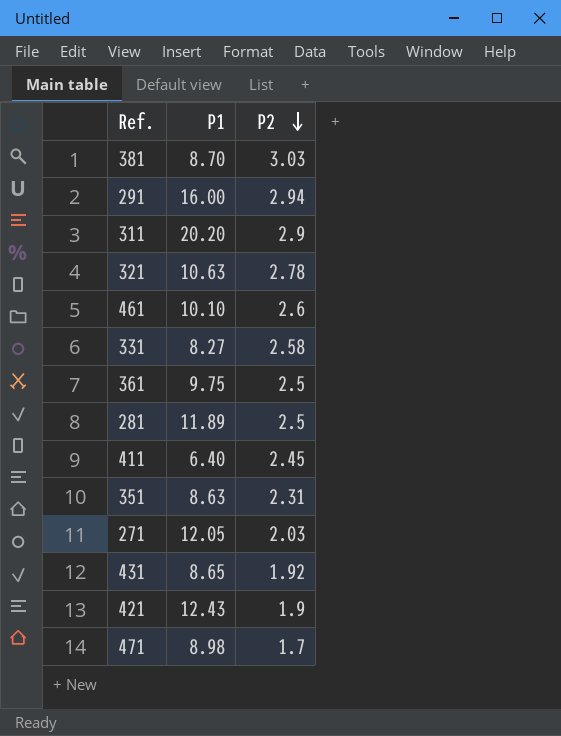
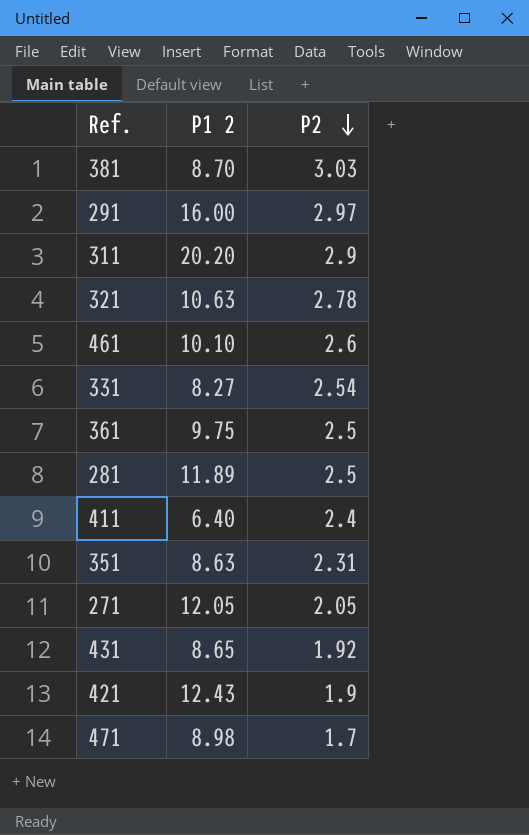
column name: P1 -> P1 2
291 | P2: 2.94 -> 2.97
331 | P2: 2.58 -> 2.54
411 | P2: 2.45 -> 2.4
271 | P2: 2.03 -> 2.05

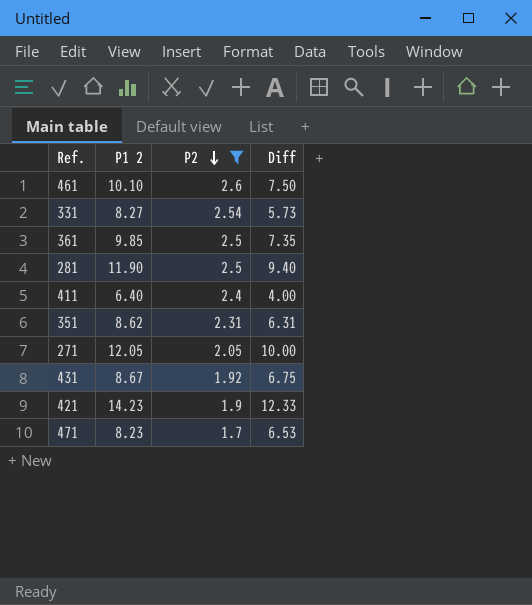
filter: none -> P2 <= 2.6
column Diff | formula: none -> [P1 2] - [P2]
361 | P1 2: 9.75 -> 9.85
281 | P1 2: 11.89 -> 11.90
351 | P1 2: 8.63 -> 8.62
431 | P1 2: 8.65 -> 8.67
421 | P1 2: 12.43 -> 14.23
471 | P1 2: 8.98 -> 8.23

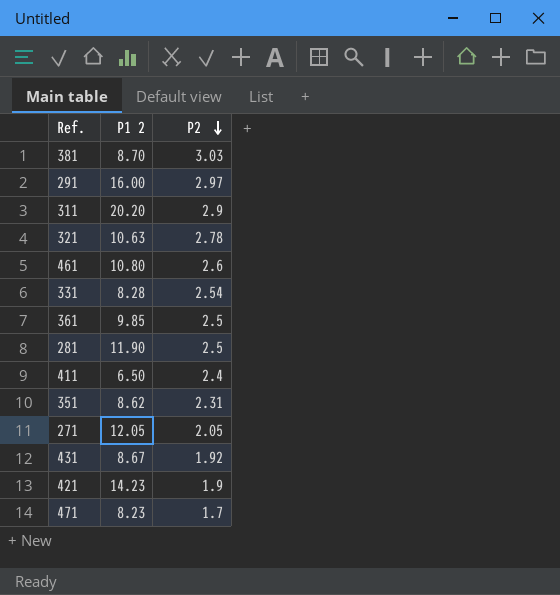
filter: P2 <= 2.6 -> none
column Diff | formula: [P1 2] - [P2] -> none
461 | P1 2: 10.10 -> 10.80
331 | P1 2: 8.27 -> 8.28
411 | P1 2: 6.40 -> 6.50

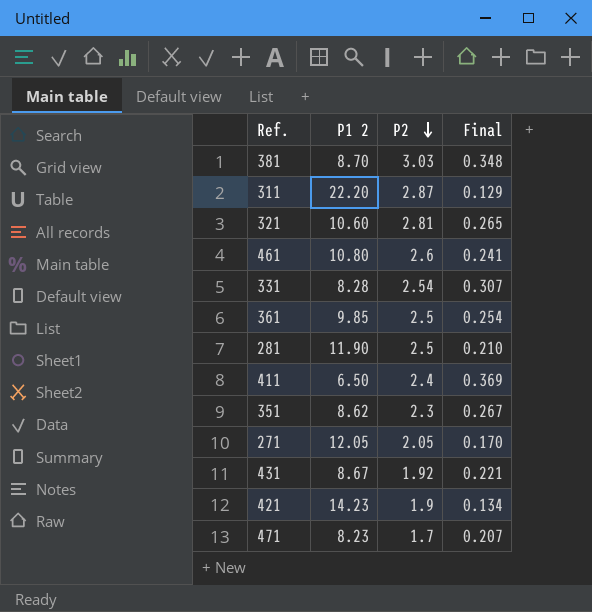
column Final | formula: none -> [P2] / [P1 2]
row 291: 16.00 | 2.97 -> none
311 | P1 2: 20.20 -> 22.20
311 | P2: 2.9 -> 2.87
321 | P1 2: 10.63 -> 10.60
321 | P2: 2.78 -> 2.81
351 | P2: 2.31 -> 2.3

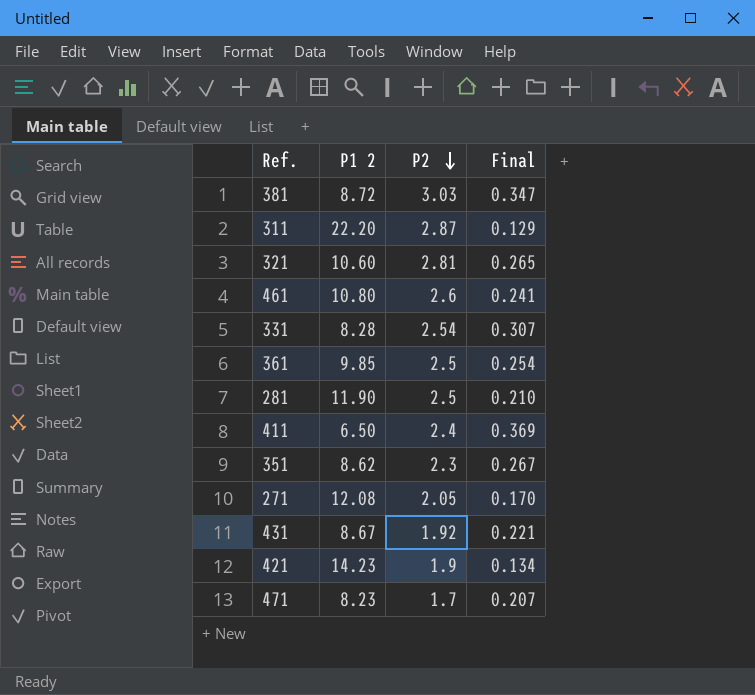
381 | P1 2: 8.70 -> 8.72
381 | Final: 0.348 -> 0.347
271 | P1 2: 12.05 -> 12.08

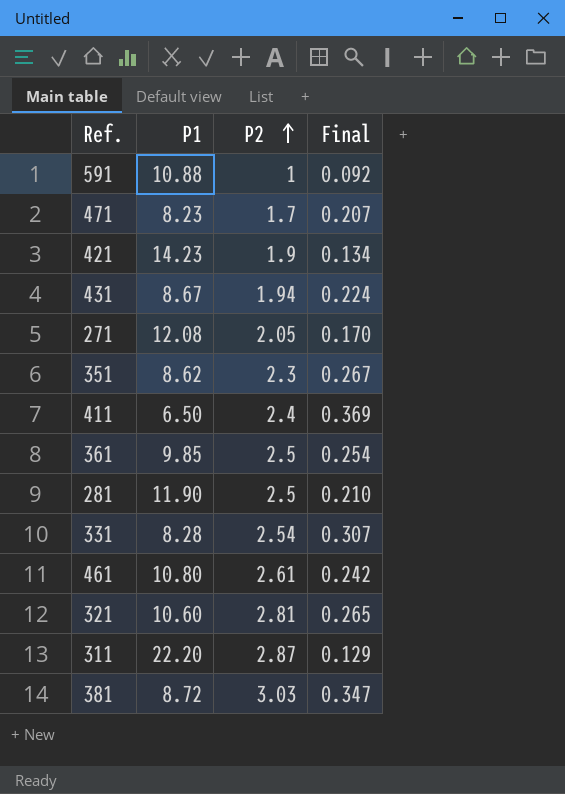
row order: P2 descending -> P2 ascending
column name: P1 2 -> P1
row 591: none -> 10.88 | 1 | 0.092
431 | P2: 1.92 -> 1.94
431 | Final: 0.221 -> 0.224
461 | P2: 2.6 -> 2.61
461 | Final: 0.241 -> 0.242

